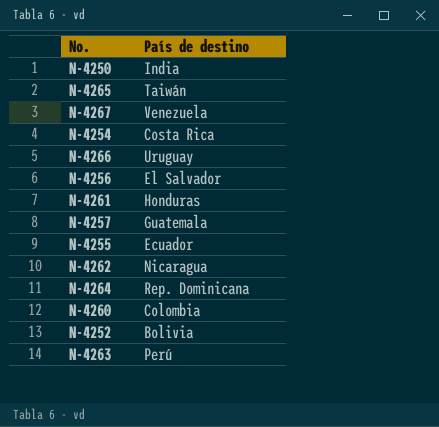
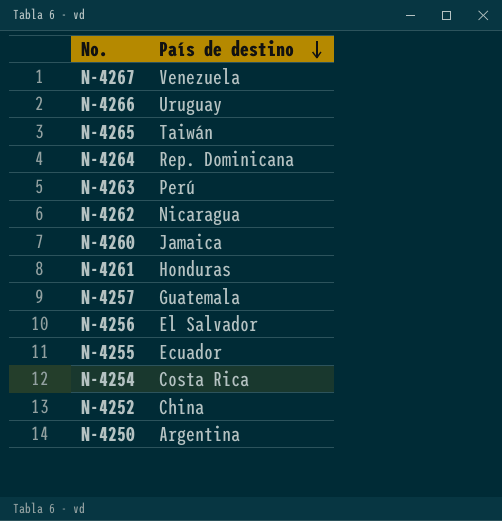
row order: none -> País de destino descending
N-4260 | País de destino: Colombia -> Jamaica
N-4252 | País de destino: Bolivia -> China
N-4250 | País de destino: India -> Argentina

